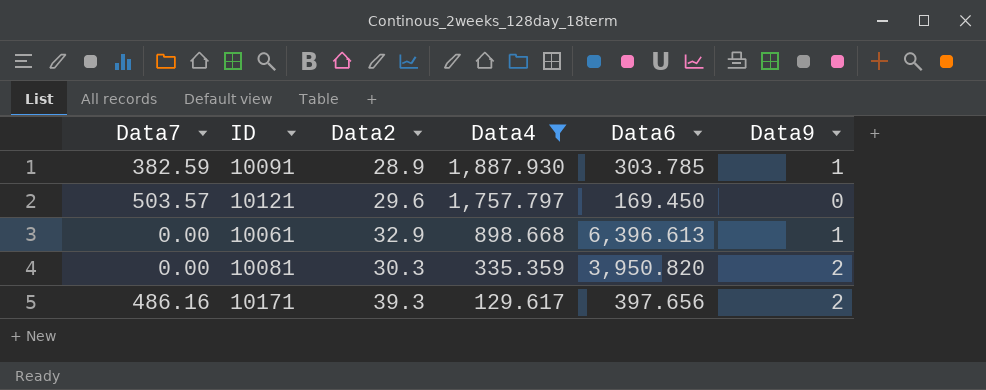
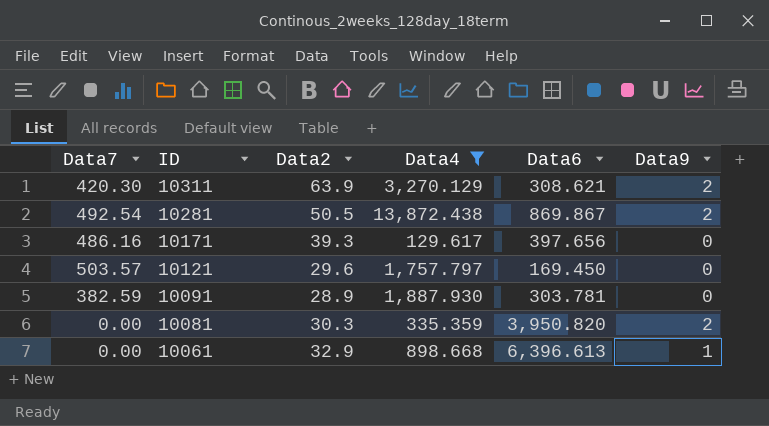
row order: Data4 descending -> ID descending
row 10311: none -> 420.30 | 63.9 | 3,270.129 | 308.621 | 2
row 10281: none -> 492.54 | 50.5 | 13,872.438 | 869.867 | 2
10171 | Data9: 2 -> 0
10091 | Data6: 303.785 -> 303.781
10091 | Data9: 1 -> 0

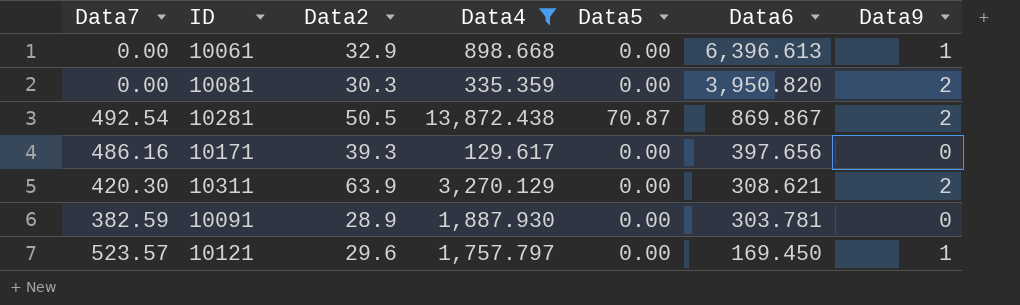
row order: ID descending -> Data6 descending
column Data5 | position: none -> 5
10121 | Data7: 503.57 -> 523.57
10121 | Data9: 0 -> 1

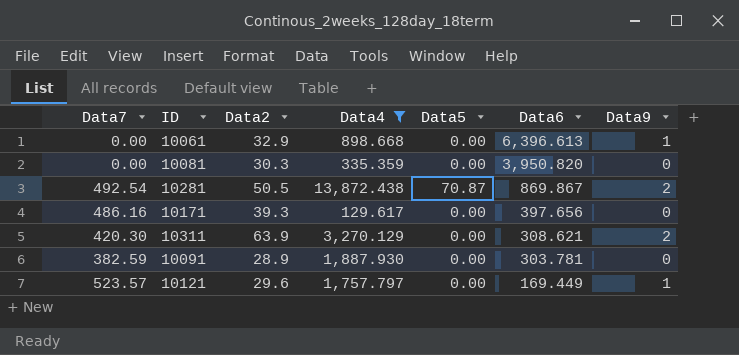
10081 | Data9: 2 -> 0
10121 | Data6: 169.450 -> 169.449

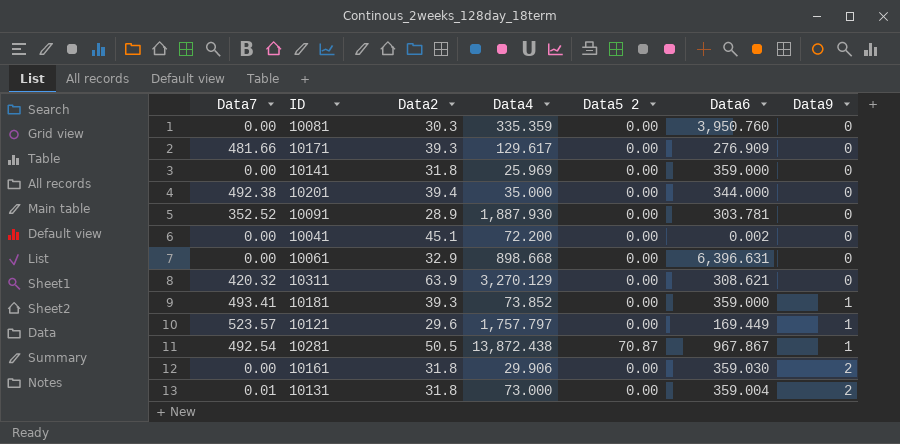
filter: Data4 >= 129.617 -> none
row order: Data6 descending -> Data9 ascending
column name: Data5 -> Data5 2
10081 | Data6: 3,950.820 -> 3,950.760
10171 | Data7: 486.16 -> 481.66
10171 | Data6: 397.656 -> 276.909
10091 | Data7: 382.59 -> 352.52
10061 | Data6: 6,396.613 -> 6,396.631
10061 | Data9: 1 -> 0
10311 | Data7: 420.30 -> 420.32
10311 | Data9: 2 -> 0
10281 | Data6: 869.867 -> 967.867
10281 | Data9: 2 -> 1

